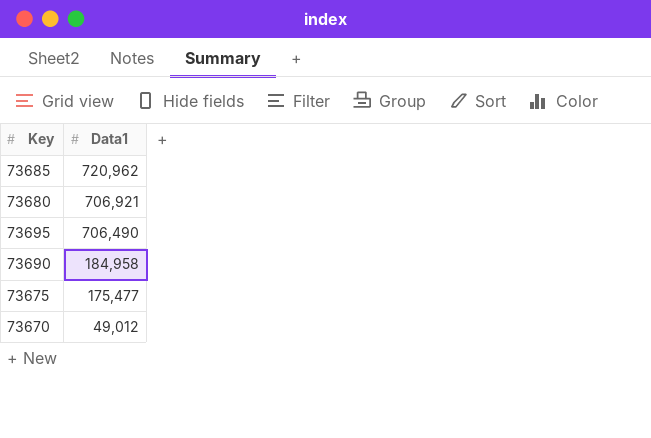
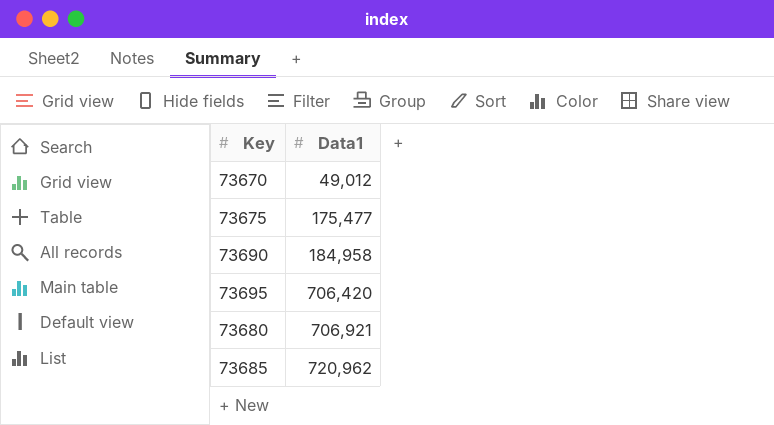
row order: Data1 descending -> Data1 ascending
73695 | Data1: 706,490 -> 706,420

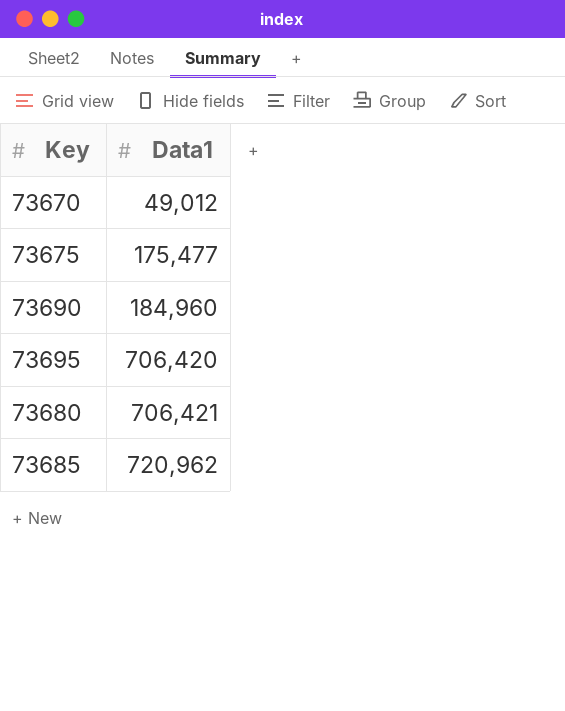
73690 | Data1: 184,958 -> 184,960
73680 | Data1: 706,921 -> 706,421

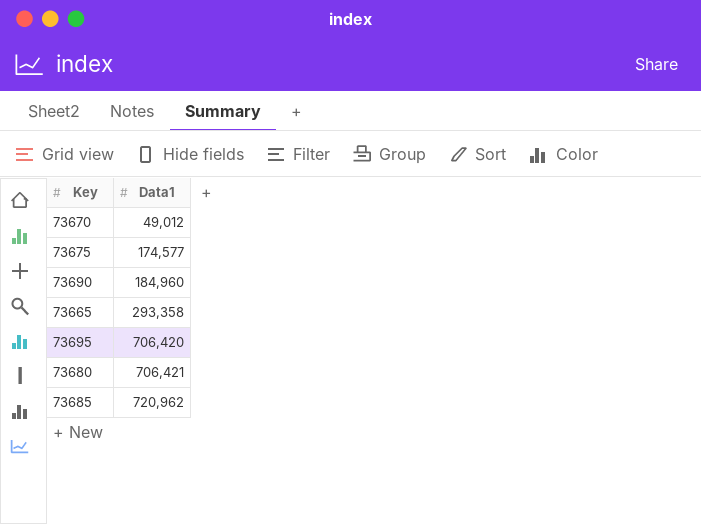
73675 | Data1: 175,477 -> 174,577
row 73665: none -> 293,358

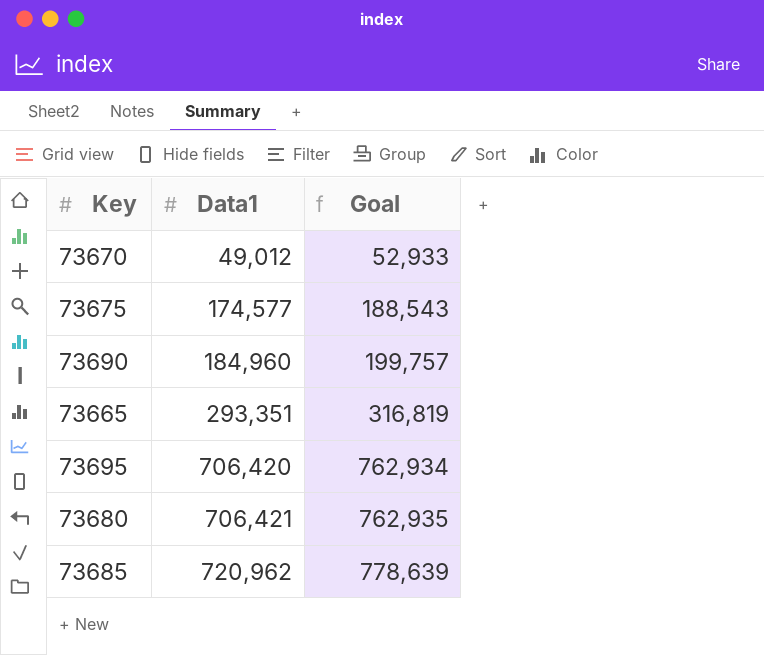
column Goal | formula: none -> [Data1] * 1.08
73665 | Data1: 293,358 -> 293,351

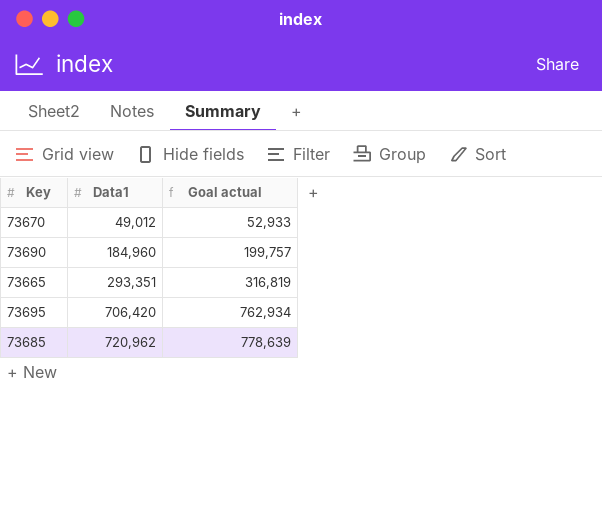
column name: Goal -> Goal actual
row 73675: 174,577 | 188,543 -> none
row 73680: 706,421 | 762,935 -> none

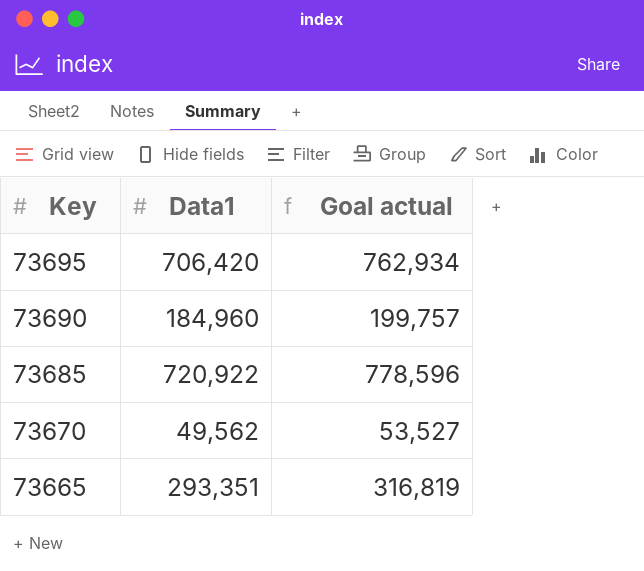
row order: Data1 ascending -> Key descending
73685 | Data1: 720,962 -> 720,922
73685 | Goal actual: 778,639 -> 778,596
73670 | Data1: 49,012 -> 49,562
73670 | Goal actual: 52,933 -> 53,527

